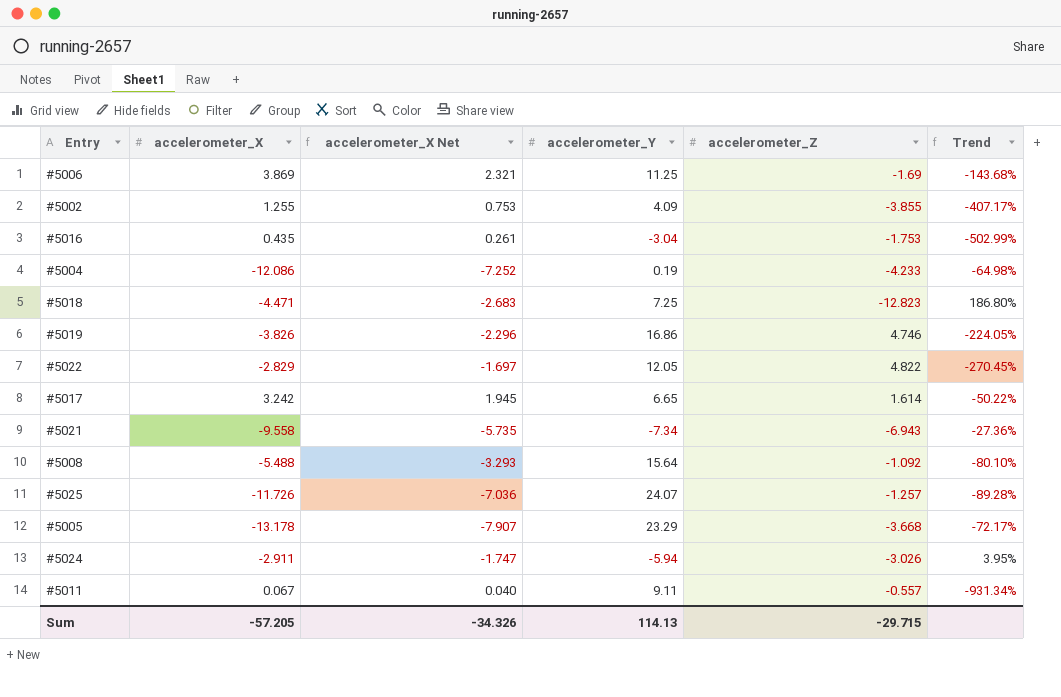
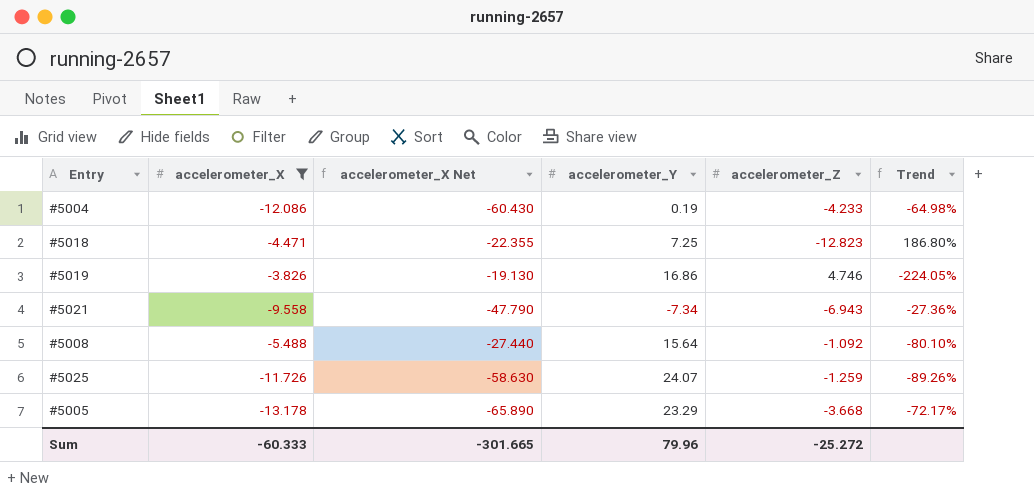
filter: none -> accelerometer_X <= -3.826
column accelerometer_X Net | formula: [accelerometer_X] * 0.6 -> [accelerometer_X] * 5
#5025 | accelerometer_Z: -1.257 -> -1.259
#5025 | Trend: -89.28% -> -89.26%
Sum | accelerometer_X: -57.205 -> -60.333
Sum | accelerometer_X Net: -34.326 -> -301.665
Sum | accelerometer_Y: 114.13 -> 79.96
Sum | accelerometer_Z: -29.715 -> -25.272

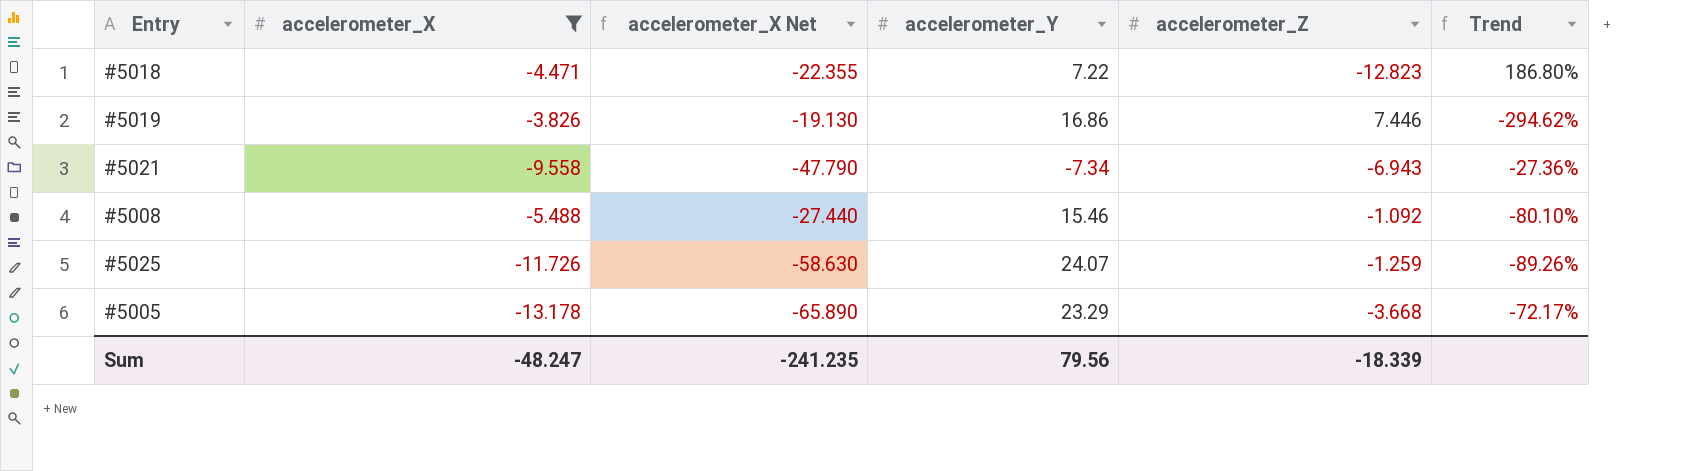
row #5004: -12.086 | -60.430 | 0.19 | -4.233 | -64.98% -> none
#5018 | accelerometer_Y: 7.25 -> 7.22
#5019 | accelerometer_Z: 4.746 -> 7.446
#5019 | Trend: -224.05% -> -294.62%
#5008 | accelerometer_Y: 15.64 -> 15.46
Sum | accelerometer_X: -60.333 -> -48.247
Sum | accelerometer_X Net: -301.665 -> -241.235
Sum | accelerometer_Y: 79.96 -> 79.56
Sum | accelerometer_Z: -25.272 -> -18.339

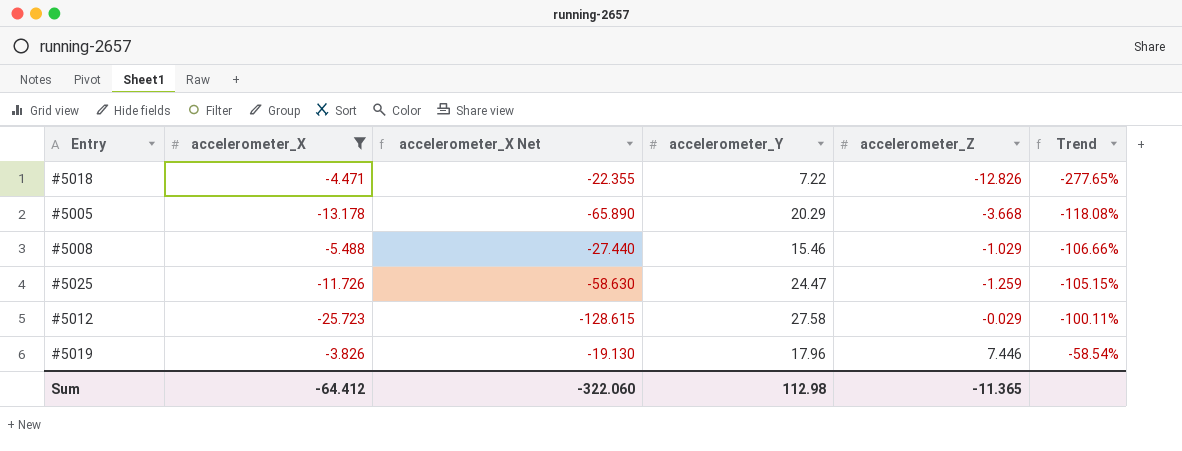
row order: none -> Trend ascending
column Trend | formula: ([accelerometer_Z] - [accelerometer_X]) / [accelerometer_X] -> ([accelerometer_Z] - [accelerometer_Y]) / [accelerometer_Y]
row #5021: -9.558 | -47.790 | -7.34 | -6.943 | -27.36% -> none
#5018 | accelerometer_Z: -12.823 -> -12.826
#5005 | accelerometer_Y: 23.29 -> 20.29
#5008 | accelerometer_Z: -1.092 -> -1.029
#5025 | accelerometer_Y: 24.07 -> 24.47
row #5012: none -> -25.723 | -128.615 | 27.58 | -0.029 | -100.11%
#5019 | accelerometer_Y: 16.86 -> 17.96
Sum | accelerometer_X: -48.247 -> -64.412
Sum | accelerometer_X Net: -241.235 -> -322.060
Sum | accelerometer_Y: 79.56 -> 112.98
Sum | accelerometer_Z: -18.339 -> -11.365

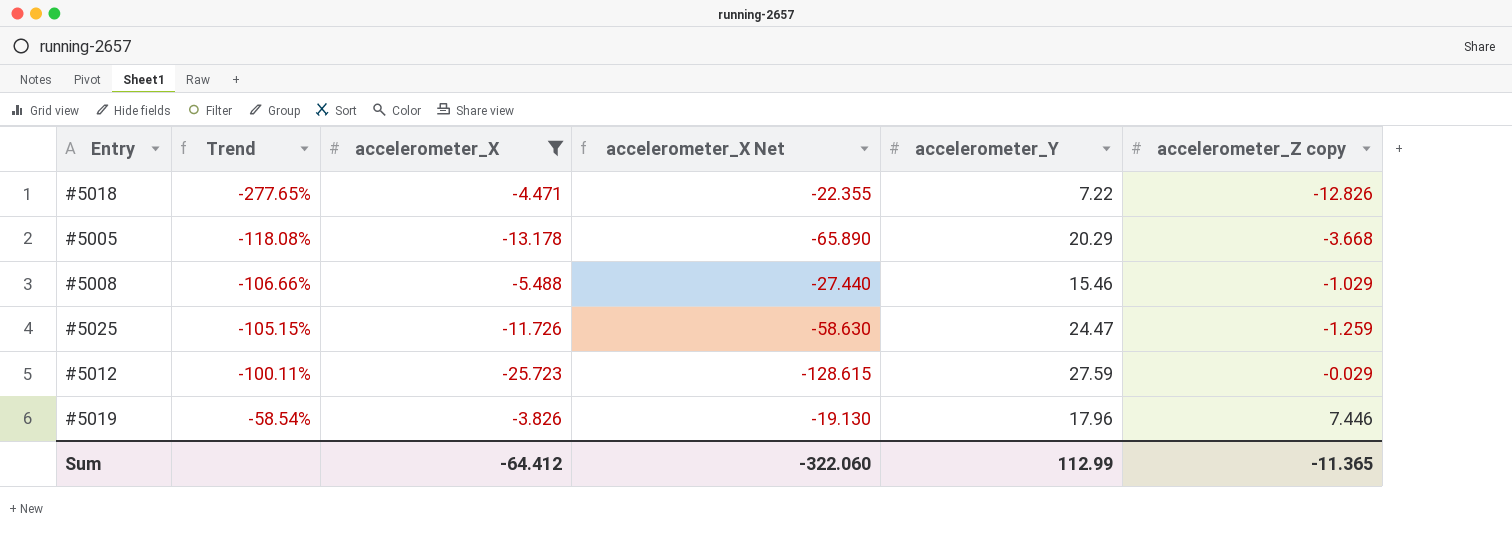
column Trend | position: 6 -> 2
column name: accelerometer_Z -> accelerometer_Z copy
#5012 | accelerometer_Y: 27.58 -> 27.59
Sum | accelerometer_Y: 112.98 -> 112.99

